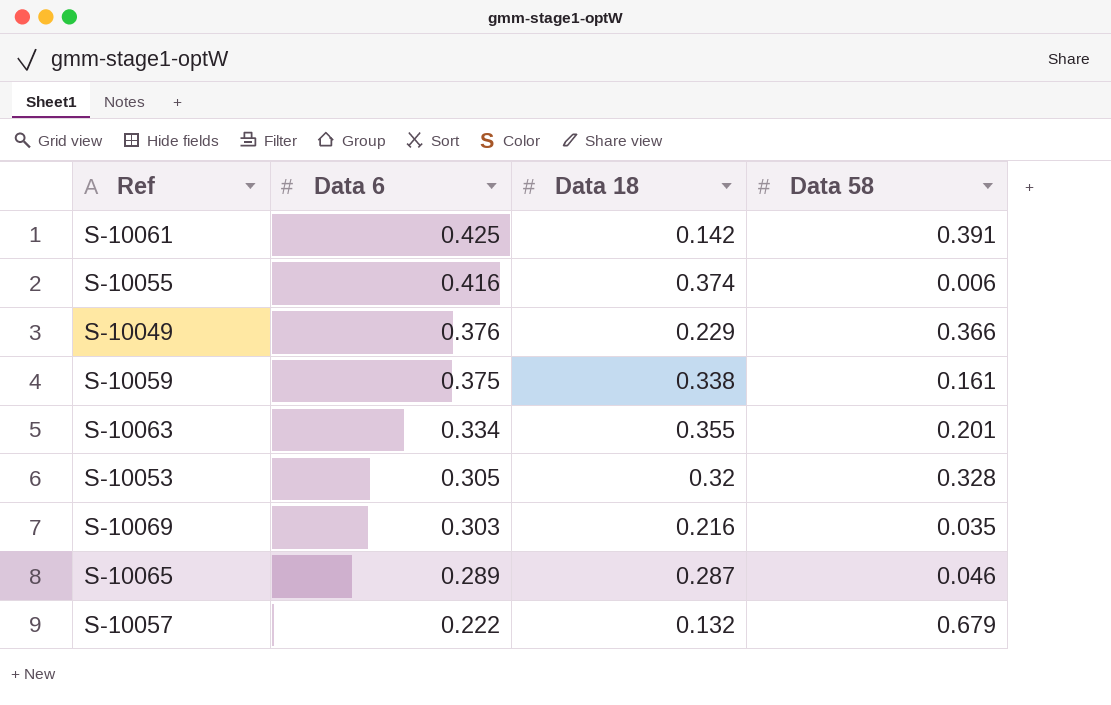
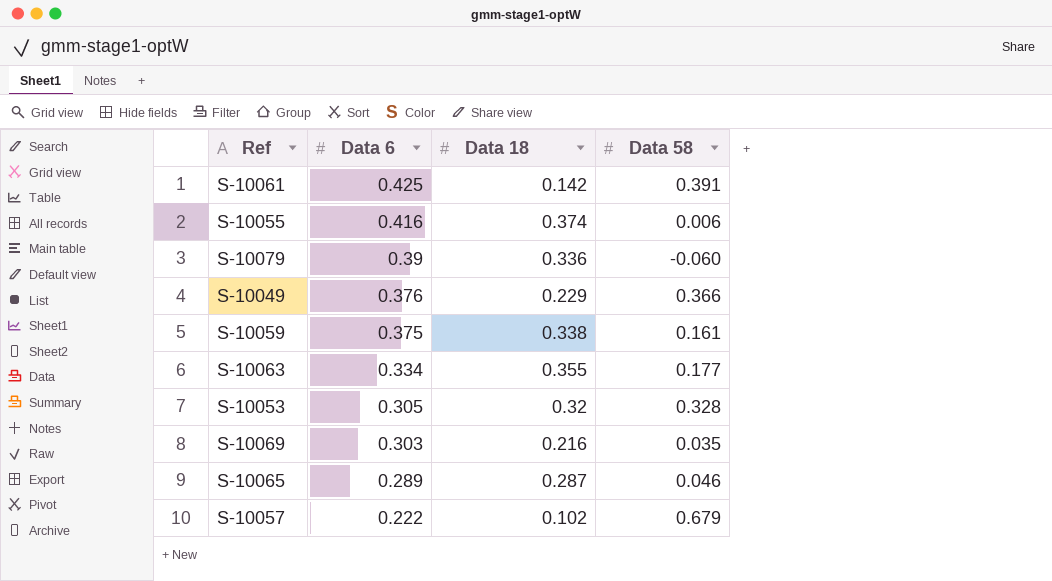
row S-10079: none -> 0.39 | 0.336 | -0.060
S-10063 | Data 58: 0.201 -> 0.177
S-10057 | Data 18: 0.132 -> 0.102

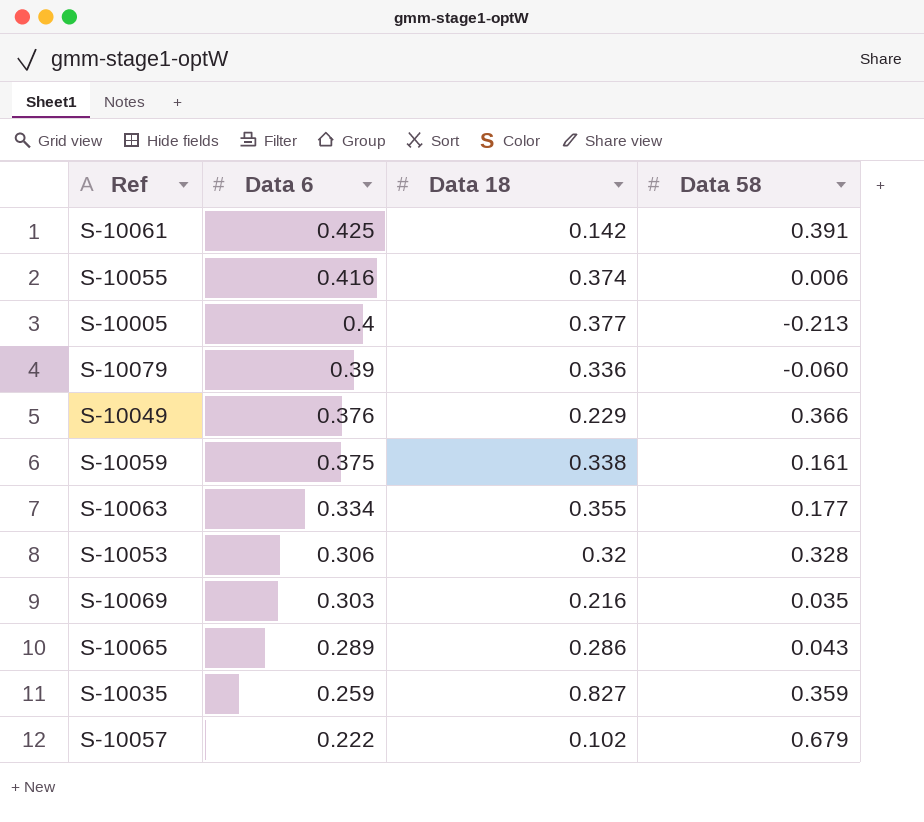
row S-10005: none -> 0.4 | 0.377 | -0.213
S-10053 | Data 6: 0.305 -> 0.306
S-10065 | Data 18: 0.287 -> 0.286
S-10065 | Data 58: 0.046 -> 0.043
row S-10035: none -> 0.259 | 0.827 | 0.359

